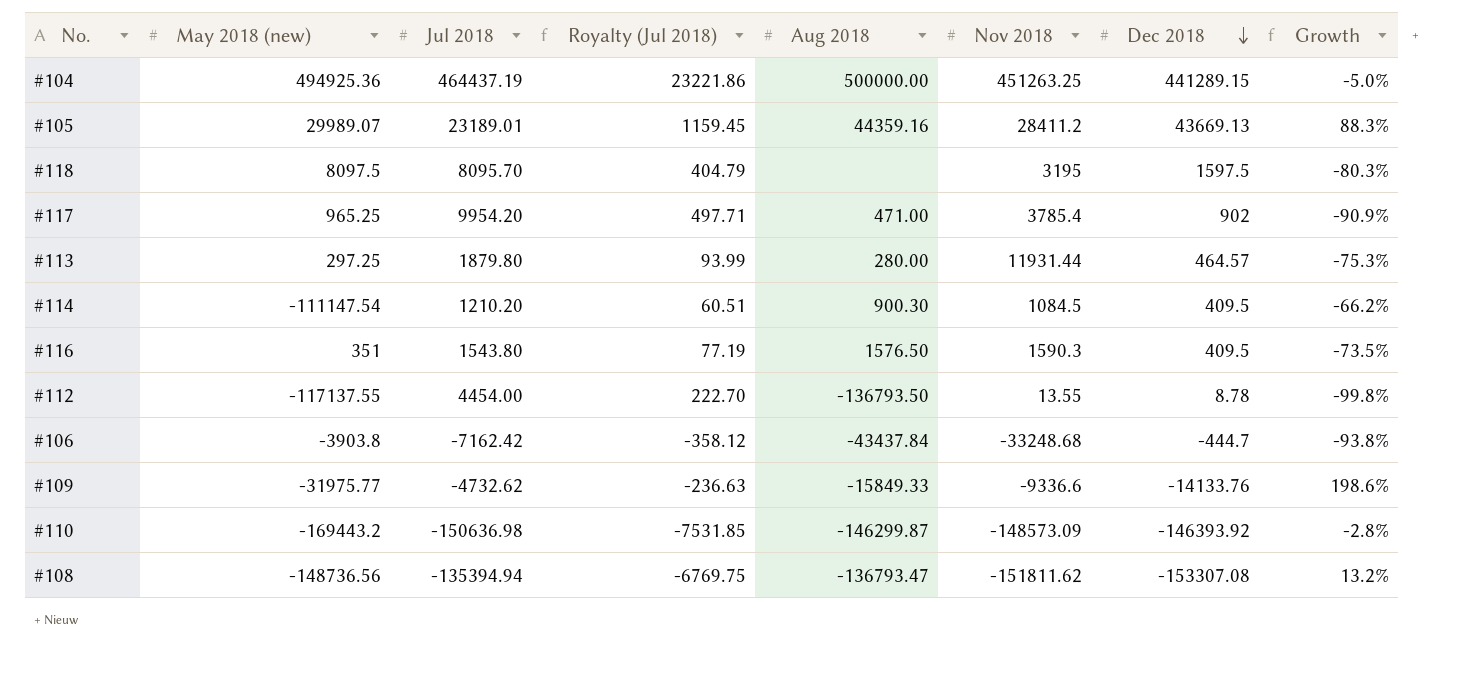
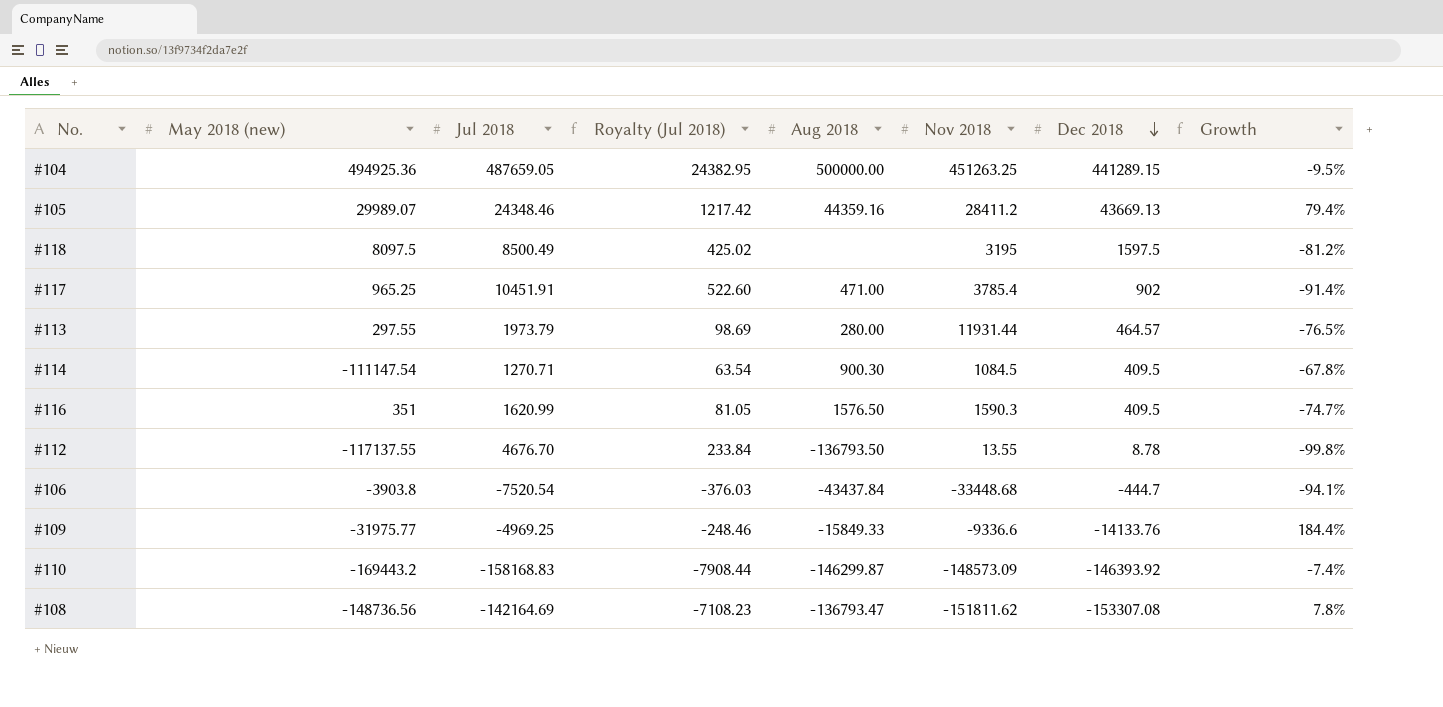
#104 | Jul 2018: 464437.19 -> 487659.05
#104 | Royalty (Jul 2018): 23221.86 -> 24382.95
#104 | Growth: -5.0% -> -9.5%
#105 | Jul 2018: 23189.01 -> 24348.46
#105 | Royalty (Jul 2018): 1159.45 -> 1217.42
#105 | Growth: 88.3% -> 79.4%
#118 | Jul 2018: 8095.70 -> 8500.49
#118 | Royalty (Jul 2018): 404.79 -> 425.02
#118 | Growth: -80.3% -> -81.2%
#117 | Jul 2018: 9954.20 -> 10451.91
#117 | Royalty (Jul 2018): 497.71 -> 522.60
#117 | Growth: -90.9% -> -91.4%
#113 | May 2018 (new): 297.25 -> 297.55
#113 | Jul 2018: 1879.80 -> 1973.79
#113 | Royalty (Jul 2018): 93.99 -> 98.69
#113 | Growth: -75.3% -> -76.5%
#114 | Jul 2018: 1210.20 -> 1270.71
#114 | Royalty (Jul 2018): 60.51 -> 63.54
#114 | Growth: -66.2% -> -67.8%
#116 | Jul 2018: 1543.80 -> 1620.99
#116 | Royalty (Jul 2018): 77.19 -> 81.05
#116 | Growth: -73.5% -> -74.7%
#112 | Jul 2018: 4454.00 -> 4676.70
#112 | Royalty (Jul 2018): 222.70 -> 233.84
#106 | Jul 2018: -7162.42 -> -7520.54
#106 | Royalty (Jul 2018): -358.12 -> -376.03
#106 | Nov 2018: -33248.68 -> -33448.68
#106 | Growth: -93.8% -> -94.1%
#109 | Jul 2018: -4732.62 -> -4969.25
#109 | Royalty (Jul 2018): -236.63 -> -248.46
#109 | Growth: 198.6% -> 184.4%
#110 | Jul 2018: -150636.98 -> -158168.83
#110 | Royalty (Jul 2018): -7531.85 -> -7908.44
#110 | Growth: -2.8% -> -7.4%
#108 | Jul 2018: -135394.94 -> -142164.69
#108 | Royalty (Jul 2018): -6769.75 -> -7108.23
#108 | Growth: 13.2% -> 7.8%

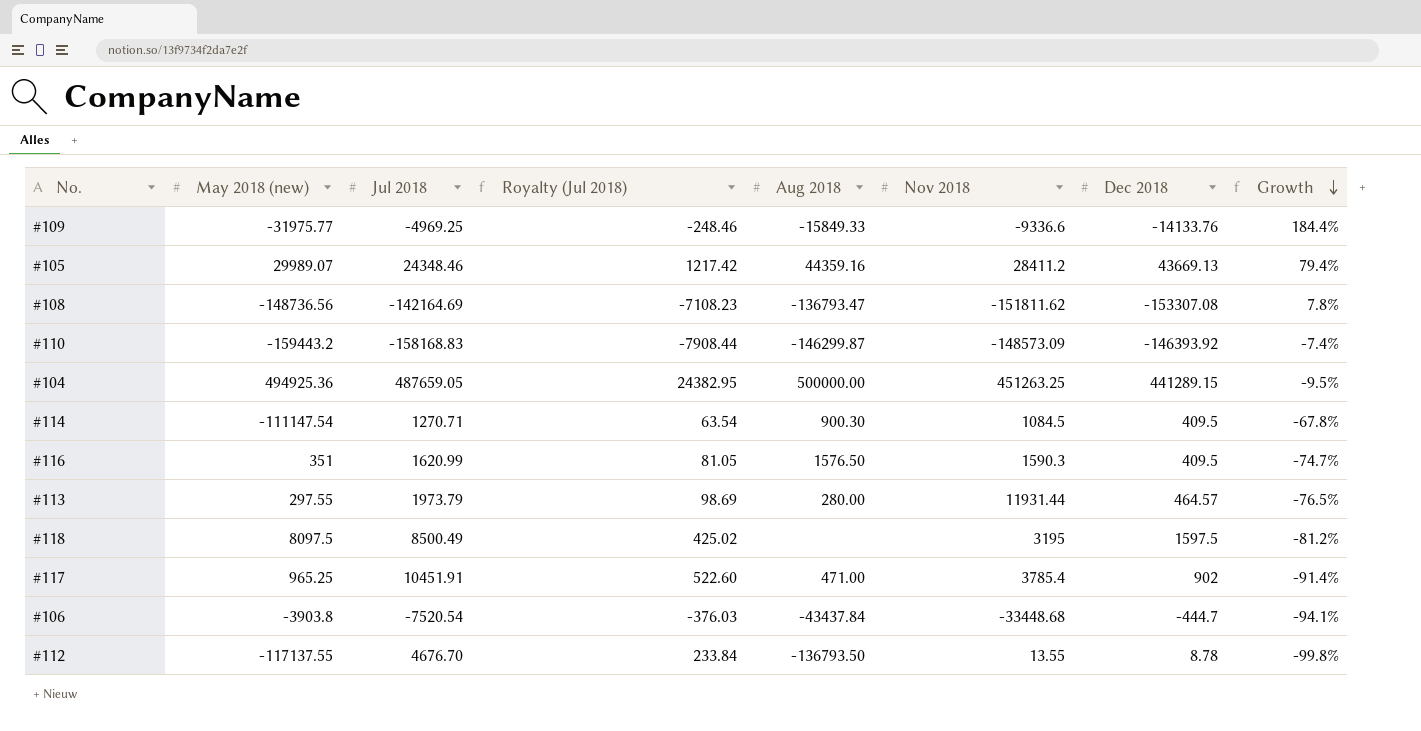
row order: Dec 2018 descending -> Growth descending
#110 | May 2018 (new): -169443.2 -> -159443.2

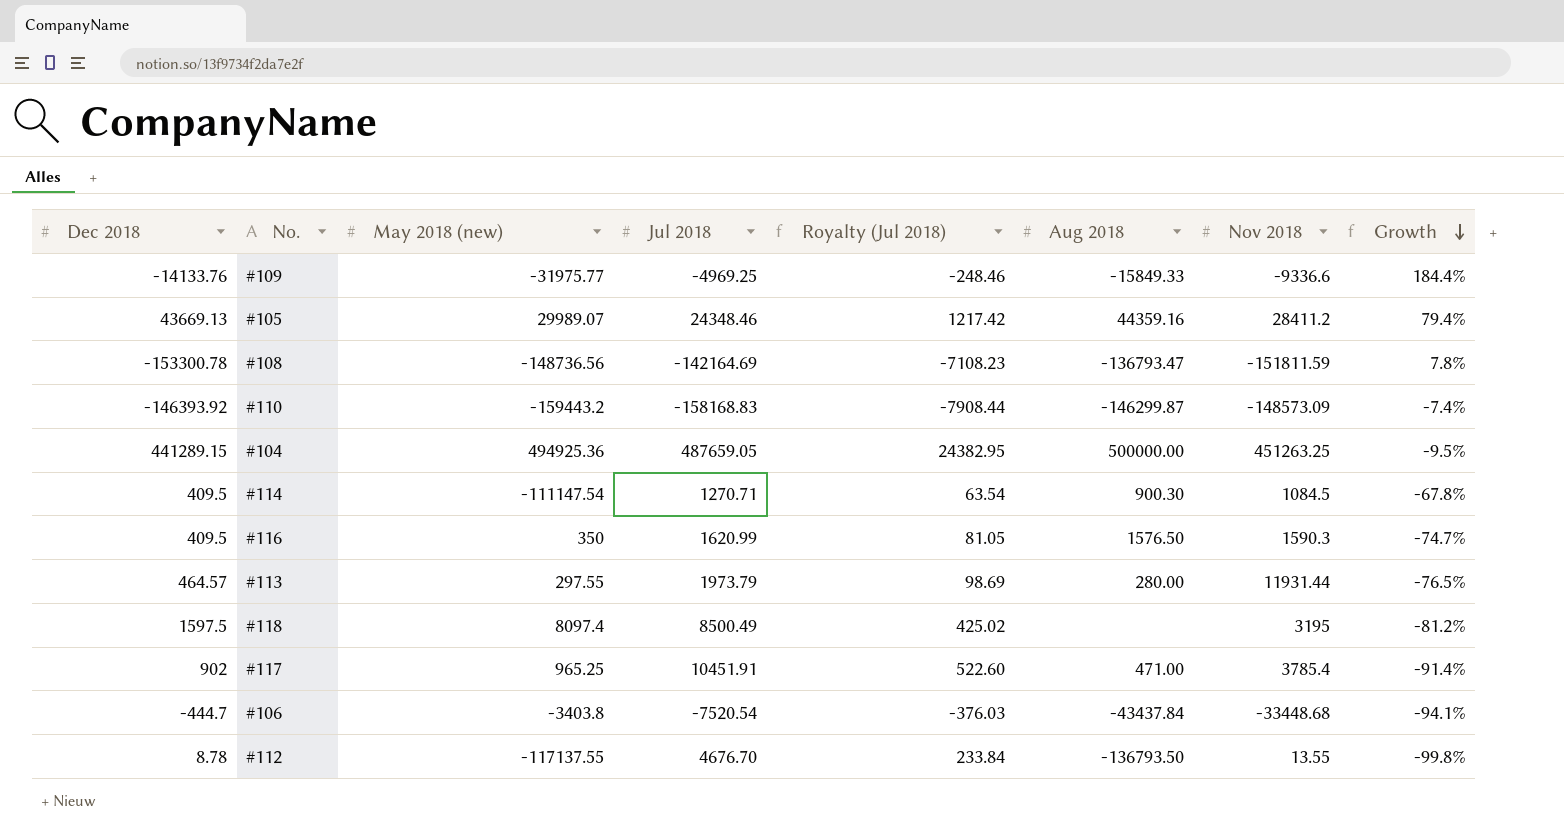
column Dec 2018 | position: 7 -> 1
#108 | Dec 2018: -153307.08 -> -153300.78
#108 | Nov 2018: -151811.62 -> -151811.59
#116 | May 2018 (new): 351 -> 350
#118 | May 2018 (new): 8097.5 -> 8097.4
#106 | May 2018 (new): -3903.8 -> -3403.8

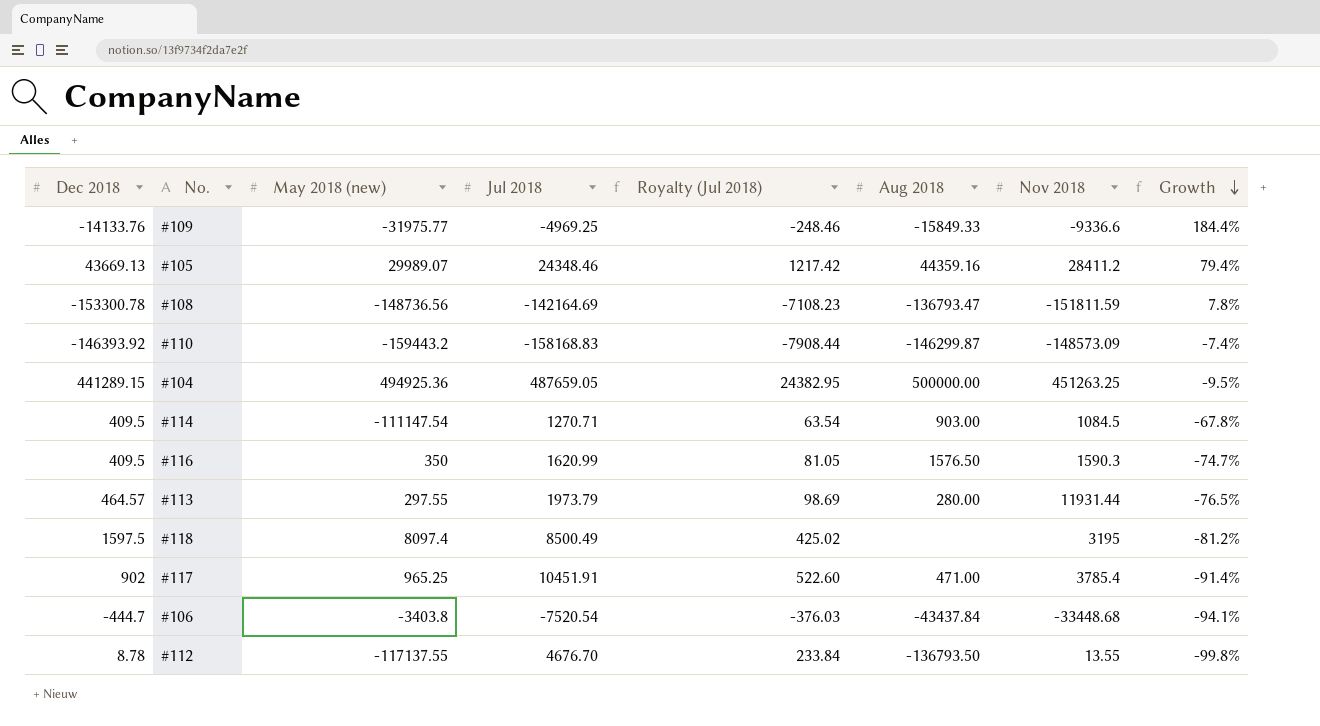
#114 | Aug 2018: 900.30 -> 903.00

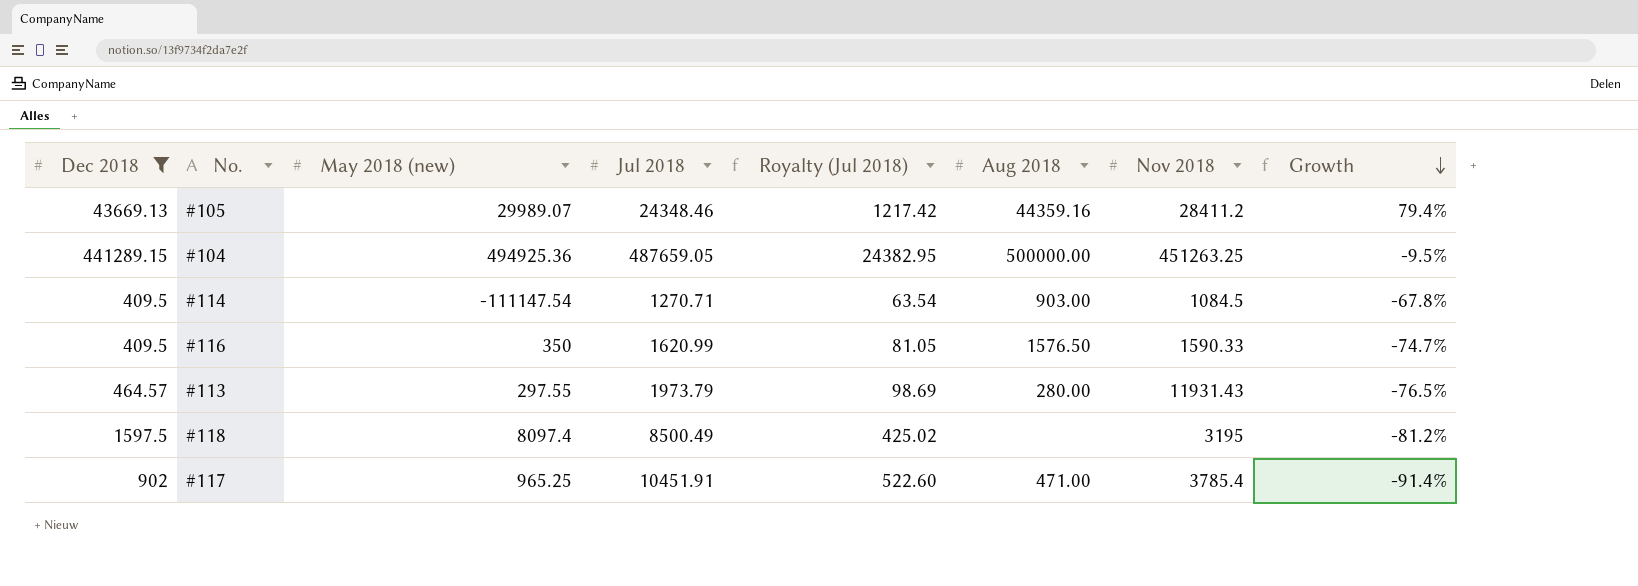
filter: none -> Dec 2018 >= 409.5
#116 | Nov 2018: 1590.3 -> 1590.33
#113 | Nov 2018: 11931.44 -> 11931.43

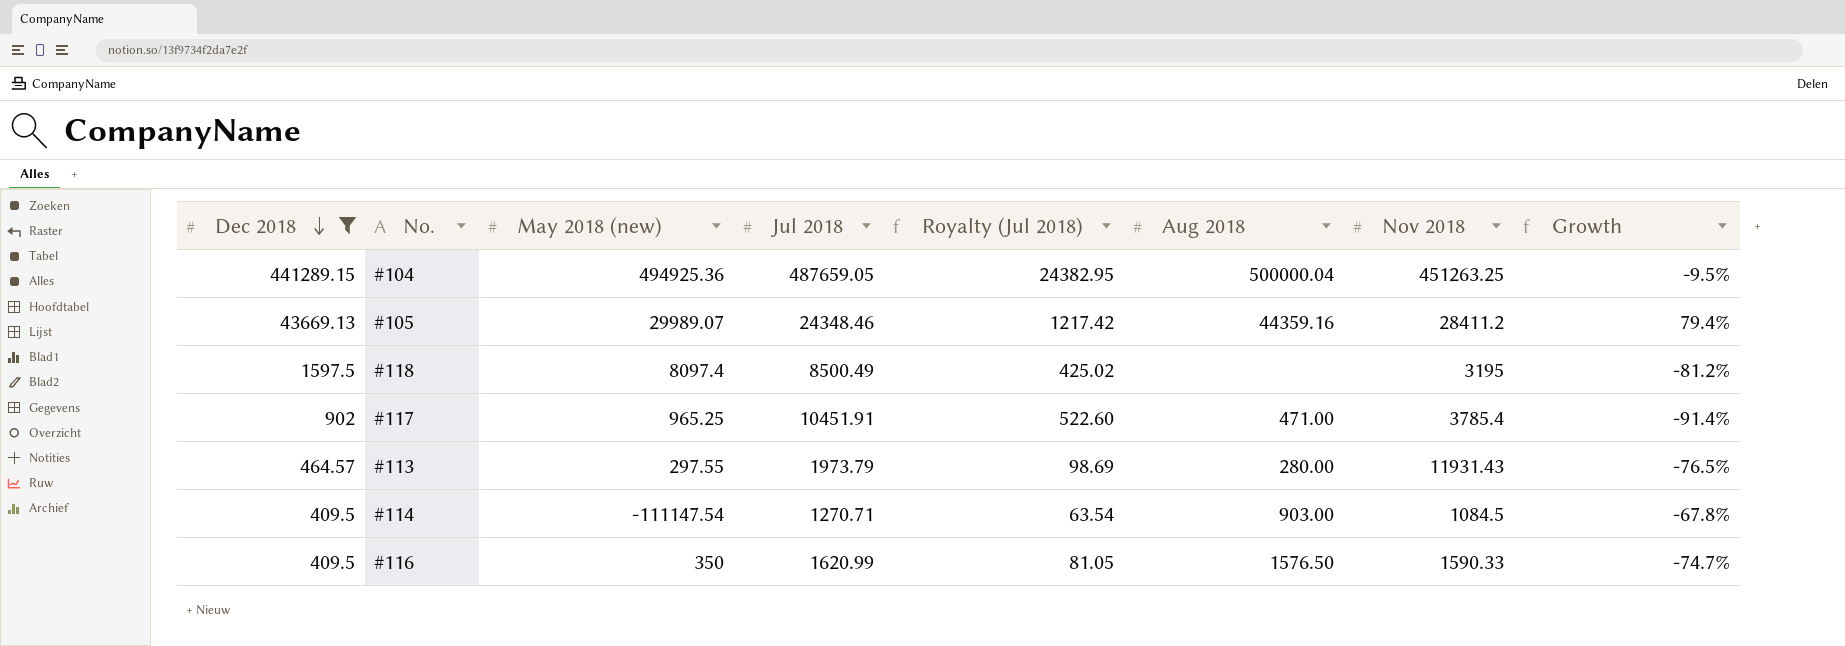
row order: Growth descending -> Dec 2018 descending
#104 | Aug 2018: 500000.00 -> 500000.04

